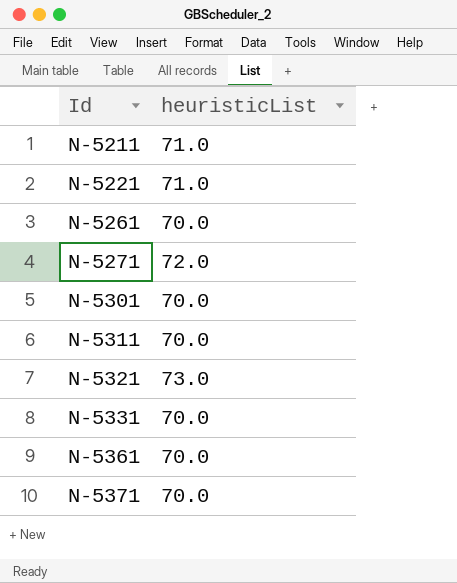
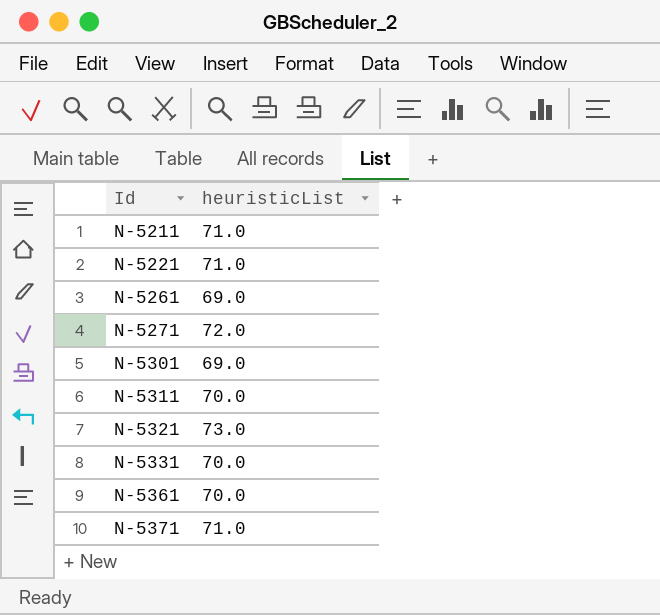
N-5261 | heuristicList: 70.0 -> 69.0
N-5301 | heuristicList: 70.0 -> 69.0
N-5371 | heuristicList: 70.0 -> 71.0

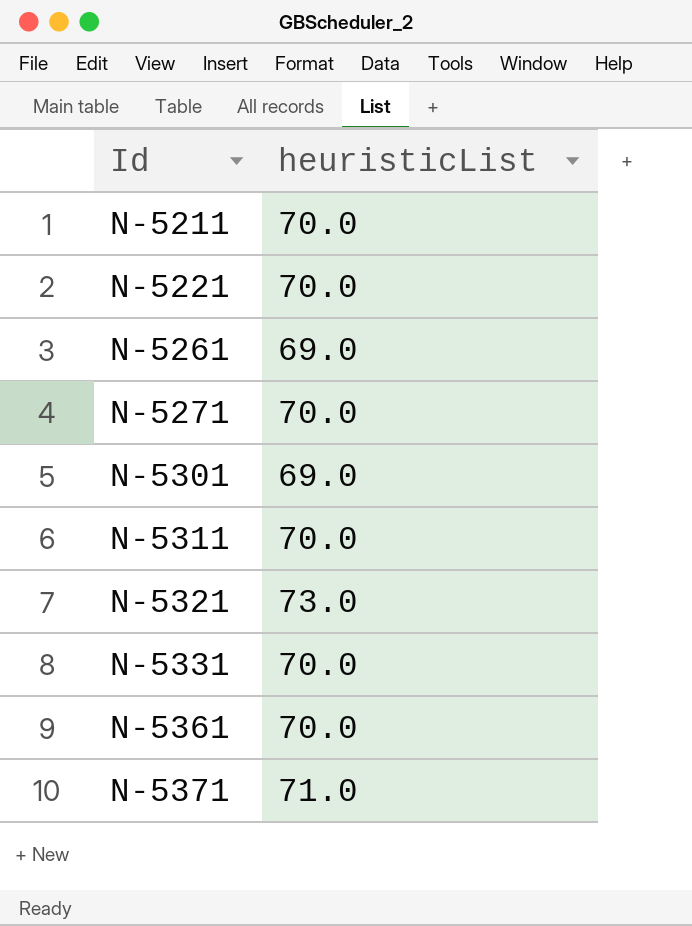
N-5211 | heuristicList: 71.0 -> 70.0
N-5221 | heuristicList: 71.0 -> 70.0
N-5271 | heuristicList: 72.0 -> 70.0

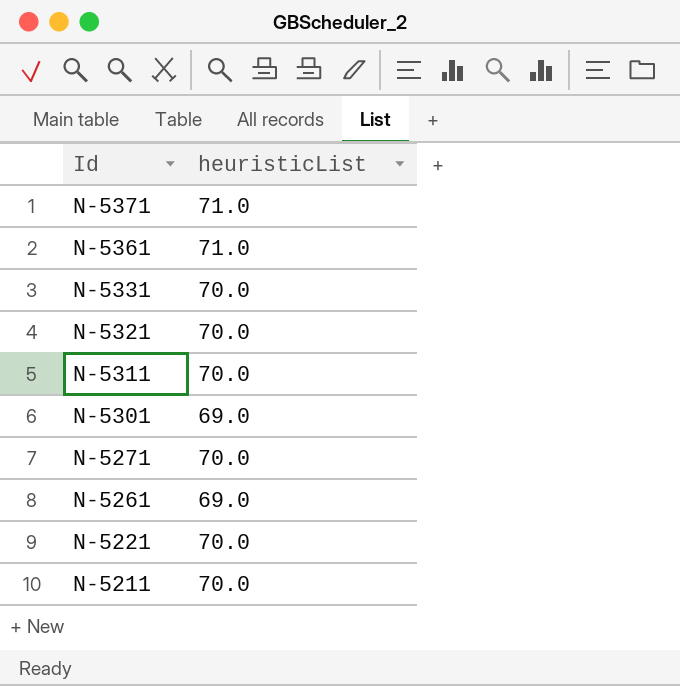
row order: Id ascending -> Id descending
N-5361 | heuristicList: 70.0 -> 71.0
N-5321 | heuristicList: 73.0 -> 70.0

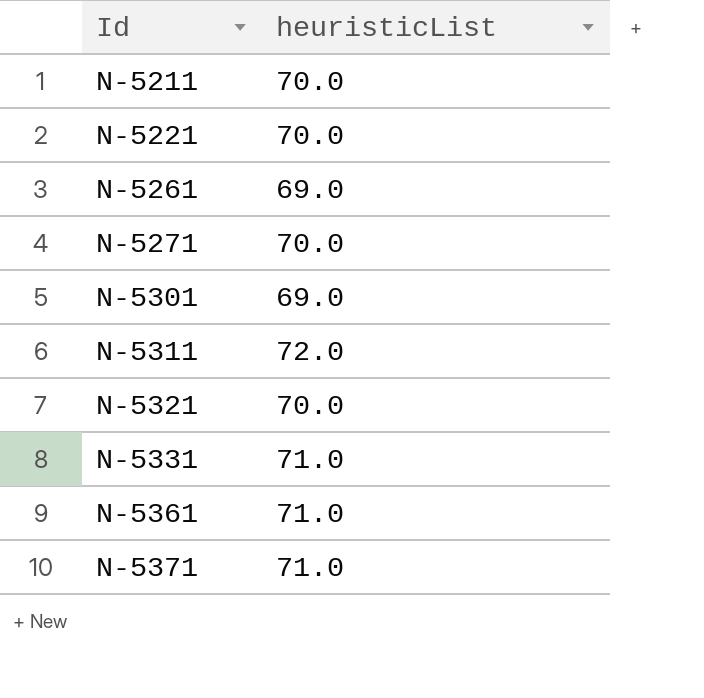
row order: Id descending -> Id ascending
N-5311 | heuristicList: 70.0 -> 72.0
N-5331 | heuristicList: 70.0 -> 71.0

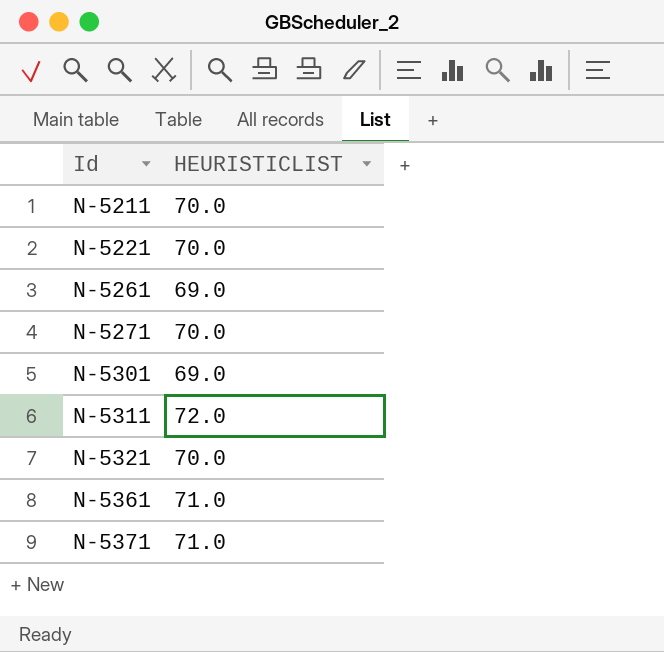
column name: heuristicList -> HEURISTICLIST
row N-5331: 71.0 -> none

